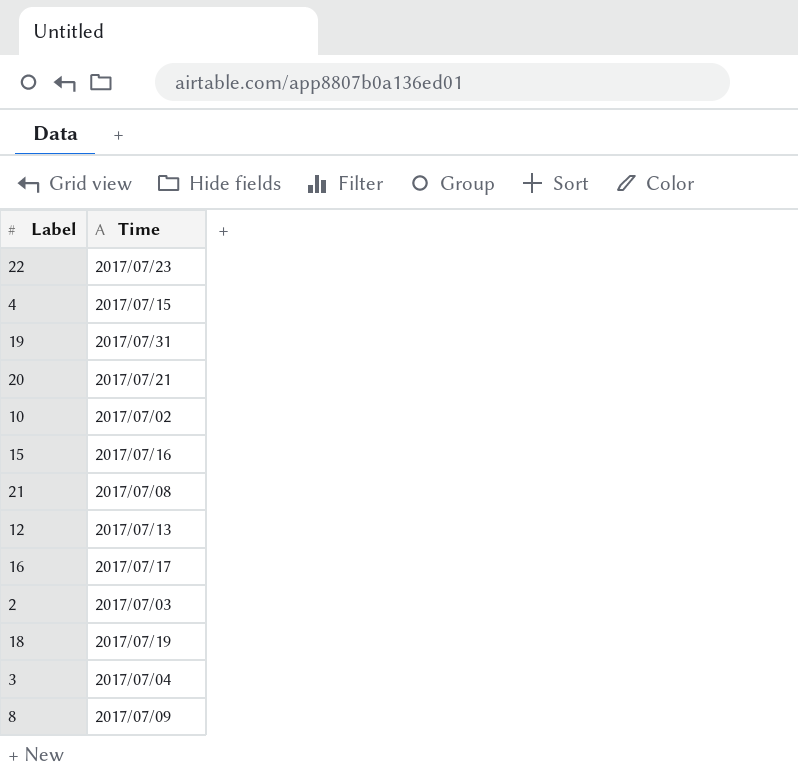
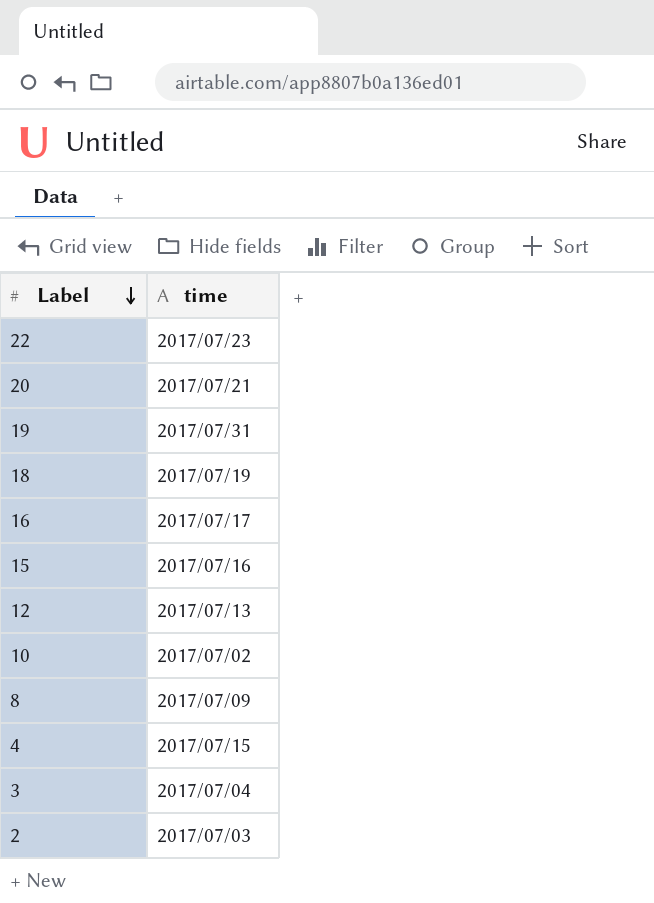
row order: none -> Label descending
column name: Time -> time
row 21: 2017/07/08 -> none

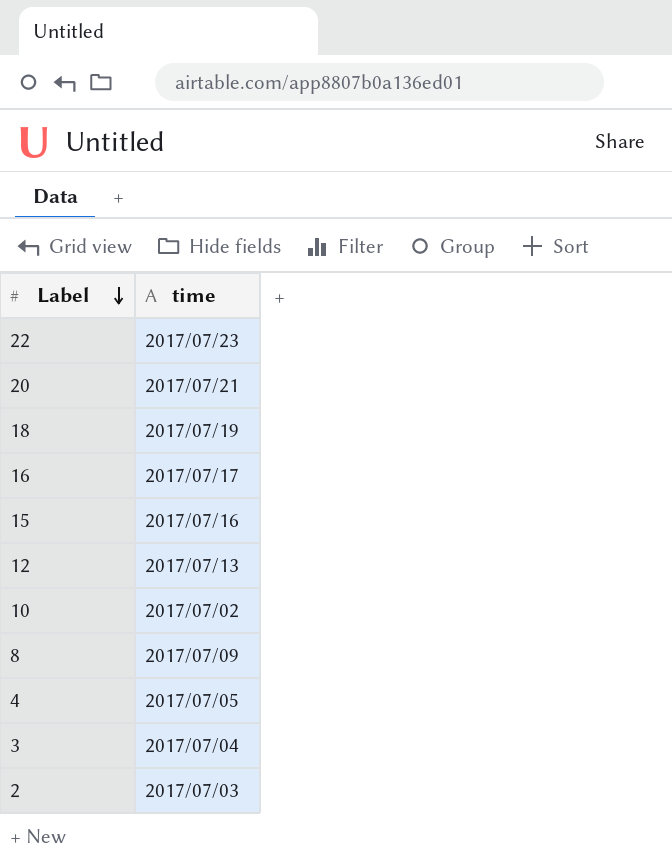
row 19: 2017/07/31 -> none
4 | time: 2017/07/15 -> 2017/07/05

